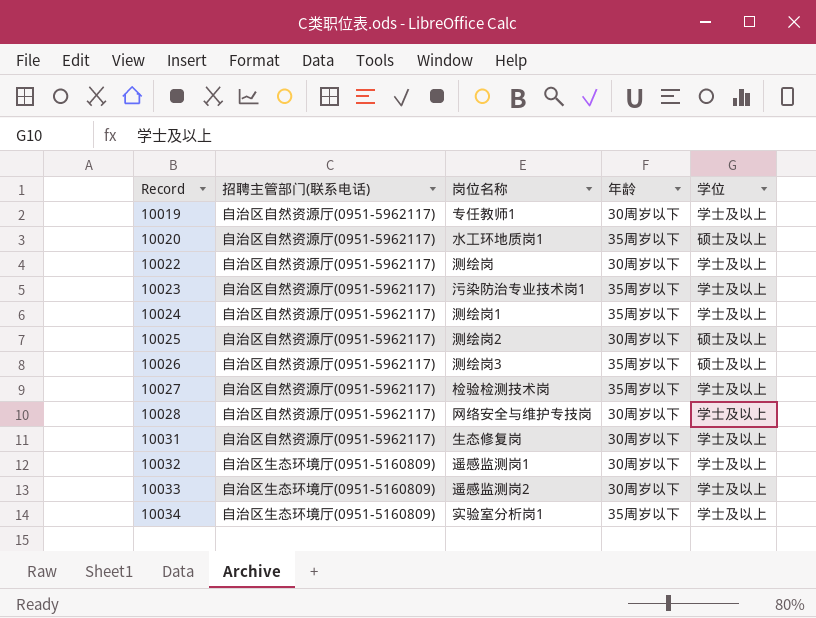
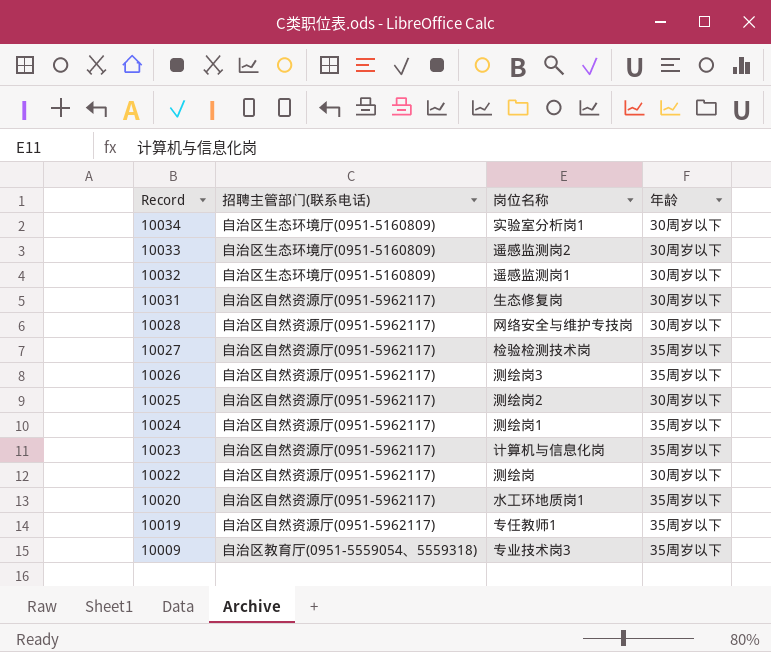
row order: Record ascending -> Record descending
column 学位 | position: 5 -> none
10034 | 年龄: 35周岁以下 -> 30周岁以下
10023 | 岗位名称: 污染防治专业技术岗1 -> 计算机与信息化岗
10019 | 年龄: 30周岁以下 -> 35周岁以下
row 10009: none -> 自治区教育厅(0951-5559054、5559318) | 专业技术岗3 | 35周岁以下

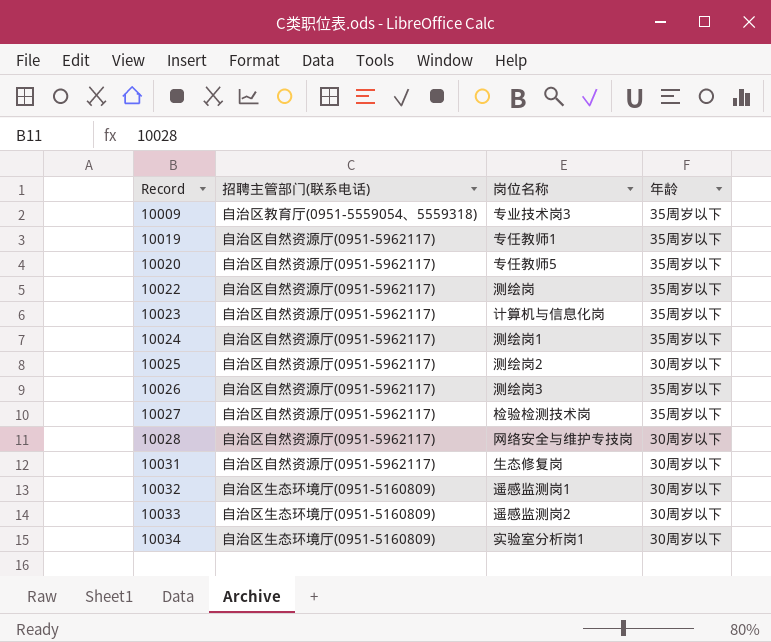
row order: Record descending -> Record ascending
10020 | 岗位名称: 水工环地质岗1 -> 专任教师5
10022 | 年龄: 30周岁以下 -> 35周岁以下

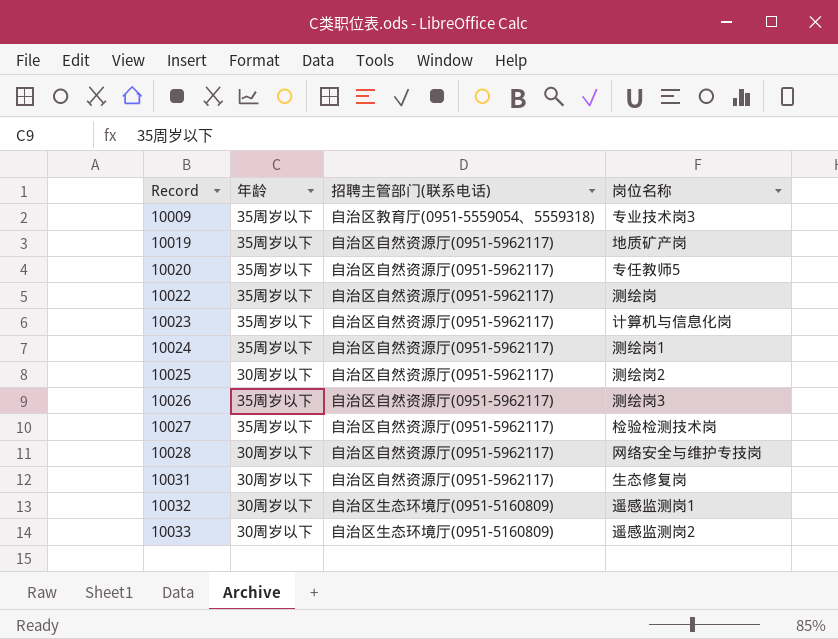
column 年龄 | position: 4 -> 2
row 10034: 自治区生态环境厅(0951-5160809) | 实验室分析岗1 | 30周岁以下 -> none
10019 | 岗位名称: 专任教师1 -> 地质矿产岗

